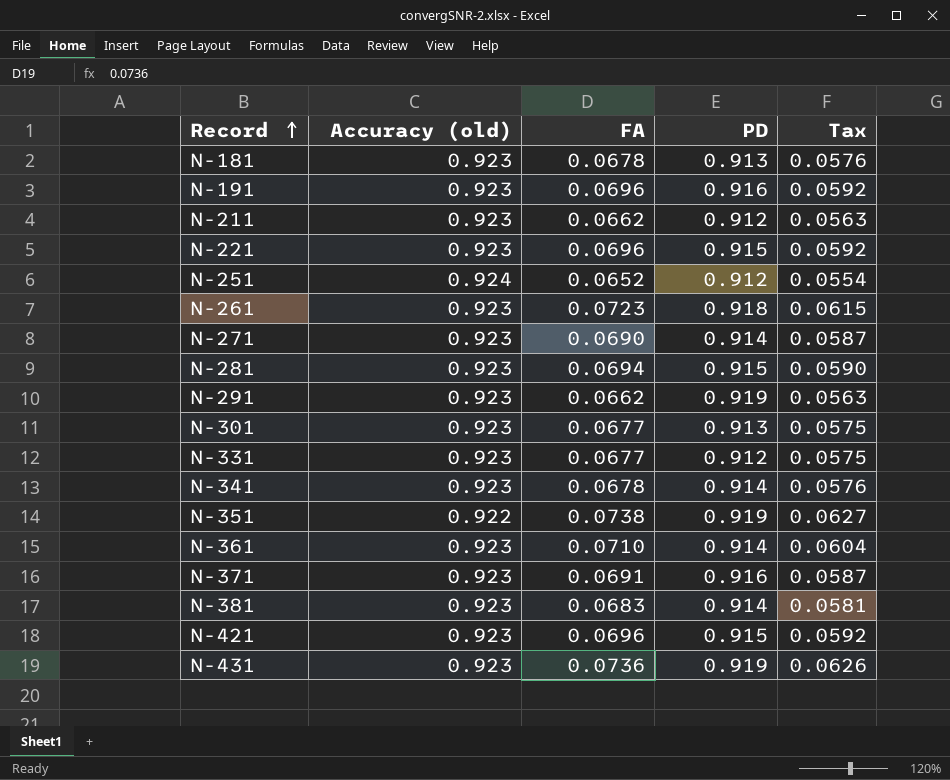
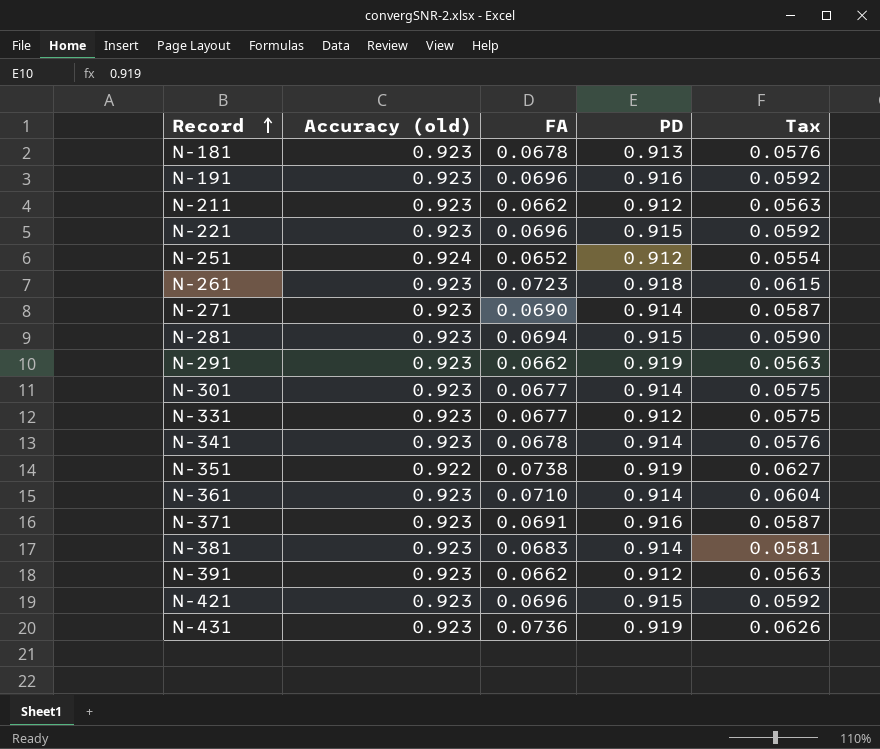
N-301 | PD: 0.913 -> 0.914
row N-391: none -> 0.923 | 0.0662 | 0.912 | 0.0563

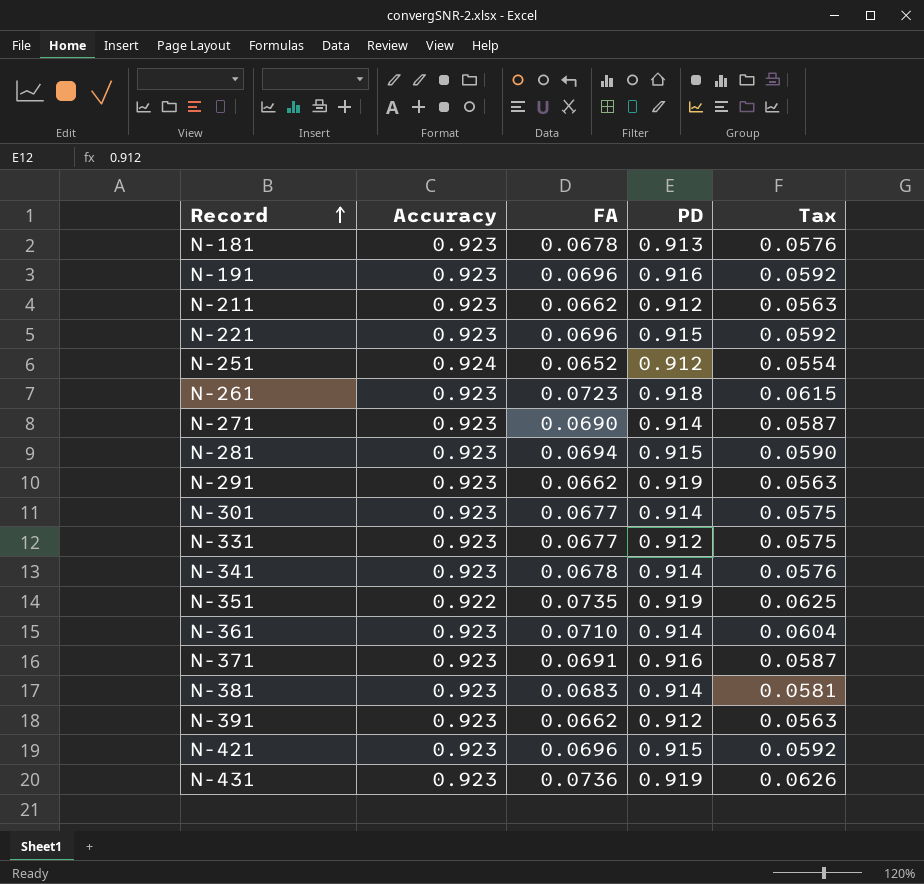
column name: Accuracy (old) -> Accuracy
N-351 | FA: 0.0738 -> 0.0735
N-351 | Tax: 0.0627 -> 0.0625

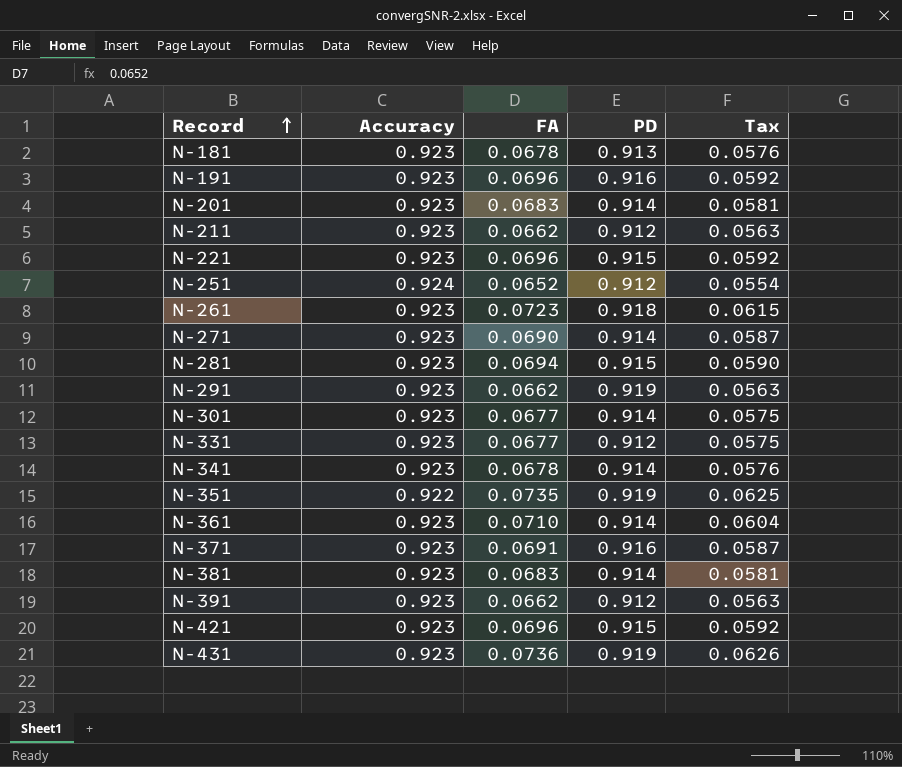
row N-201: none -> 0.923 | 0.0683 | 0.914 | 0.0581

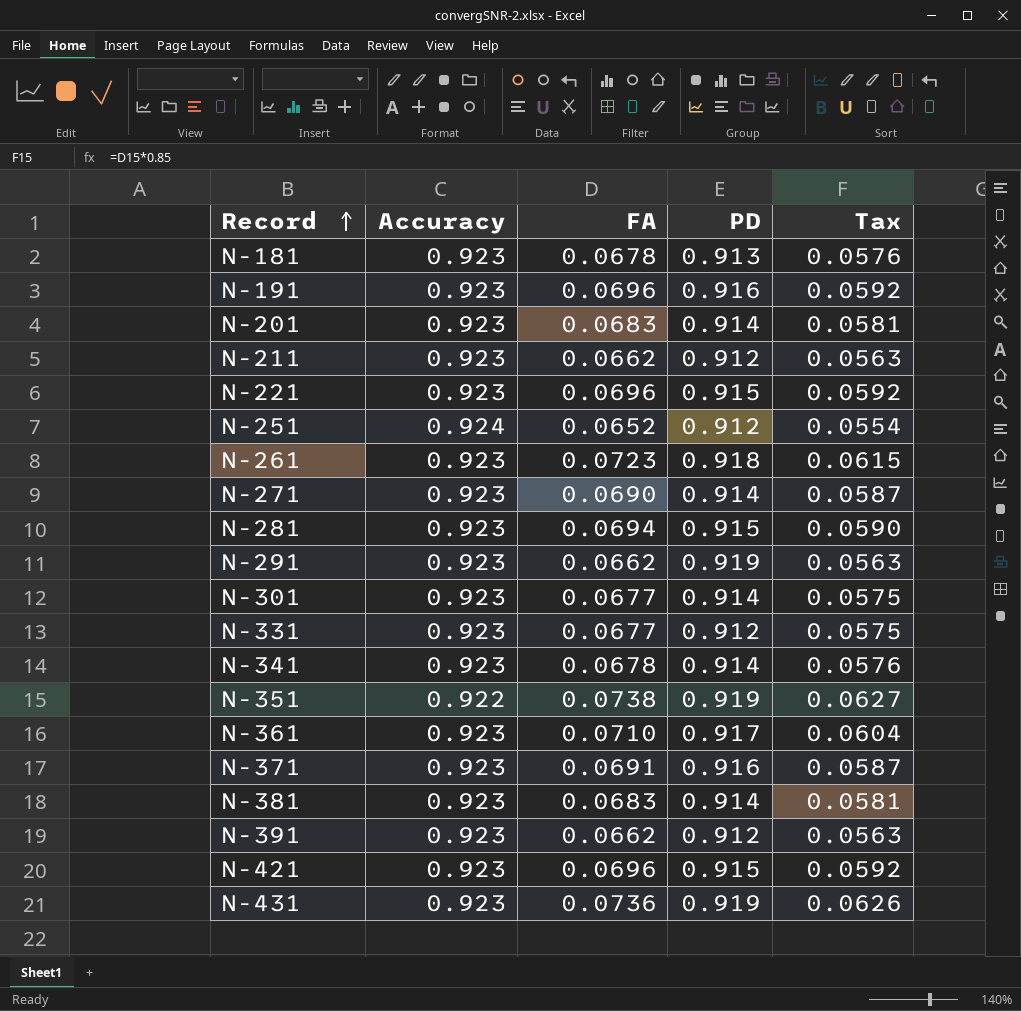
N-351 | FA: 0.0735 -> 0.0738
N-351 | Tax: 0.0625 -> 0.0627
N-361 | PD: 0.914 -> 0.917

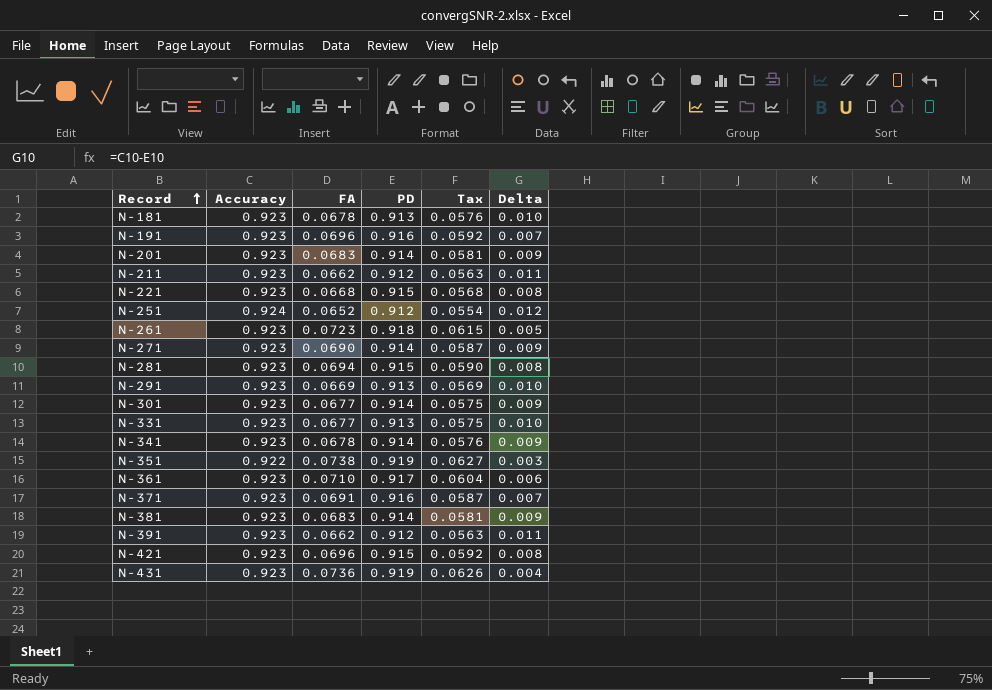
column Delta | formula: none -> [Accuracy] - [PD]
N-221 | FA: 0.0696 -> 0.0668
N-221 | Tax: 0.0592 -> 0.0568
N-291 | FA: 0.0662 -> 0.0669
N-291 | PD: 0.919 -> 0.913
N-291 | Tax: 0.0563 -> 0.0569
N-331 | PD: 0.912 -> 0.913

